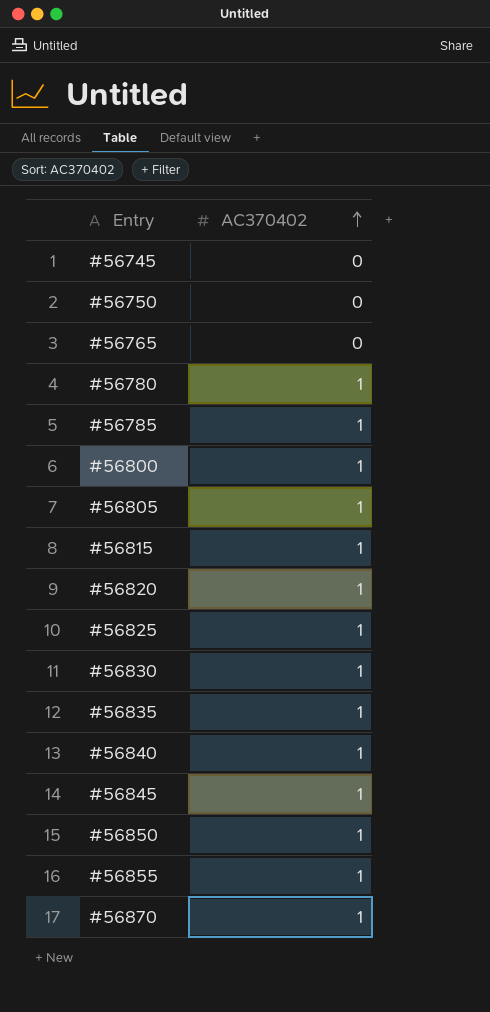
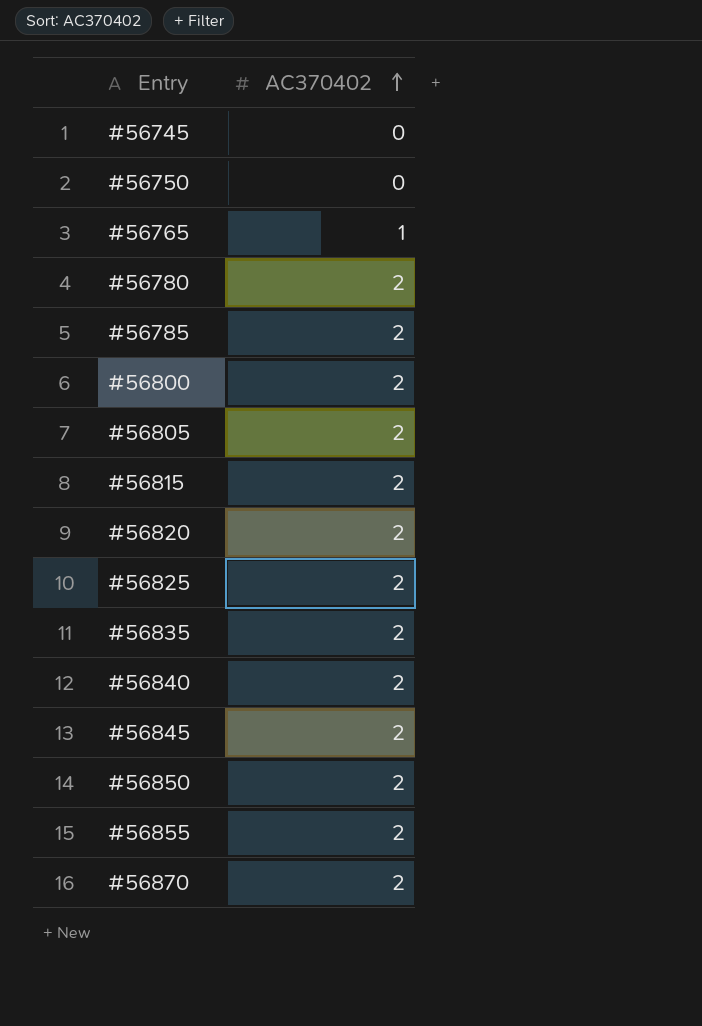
row #56830: 1 -> none
#56765 | AC370402: 0 -> 1
#56780 | AC370402: 1 -> 2
#56785 | AC370402: 1 -> 2
#56800 | AC370402: 1 -> 2
#56805 | AC370402: 1 -> 2
#56815 | AC370402: 1 -> 2
#56820 | AC370402: 1 -> 2
#56825 | AC370402: 1 -> 2
#56835 | AC370402: 1 -> 2
#56840 | AC370402: 1 -> 2
#56845 | AC370402: 1 -> 2
#56850 | AC370402: 1 -> 2
#56855 | AC370402: 1 -> 2
#56870 | AC370402: 1 -> 2

